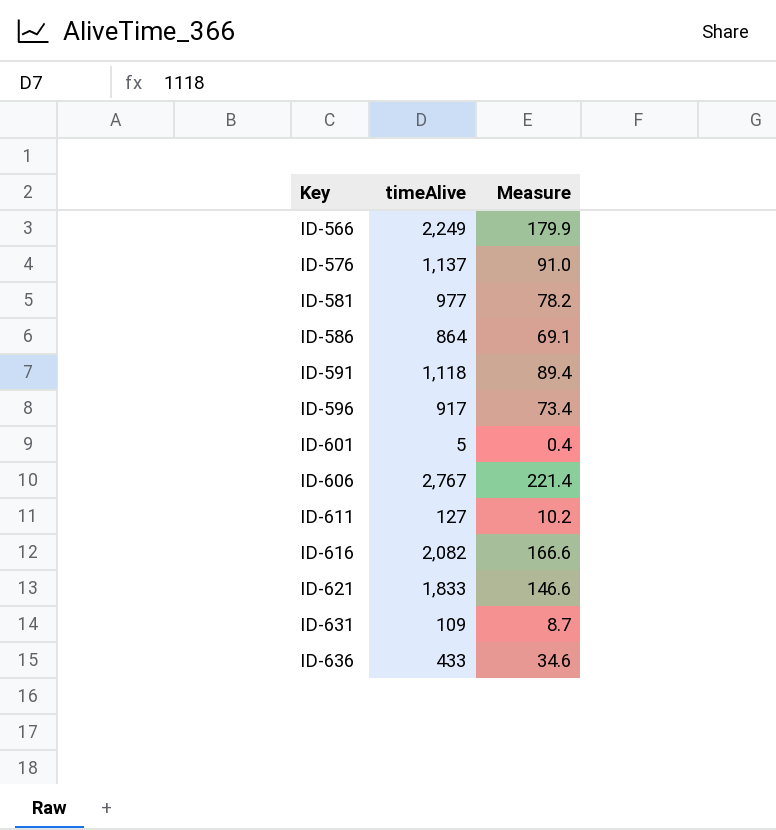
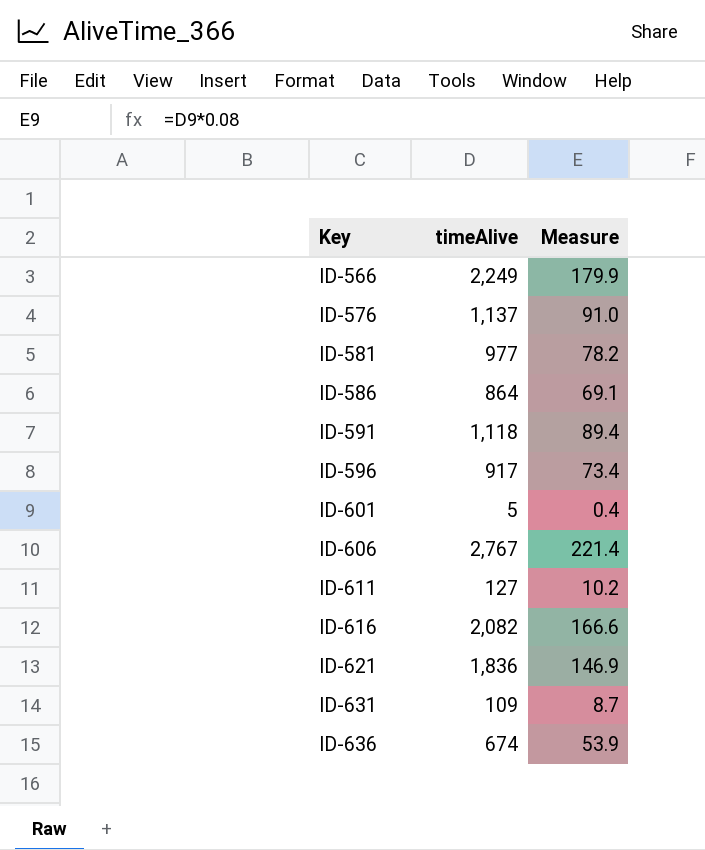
ID-621 | timeAlive: 1,833 -> 1,836
ID-621 | Measure: 146.6 -> 146.9
ID-636 | timeAlive: 433 -> 674
ID-636 | Measure: 34.6 -> 53.9

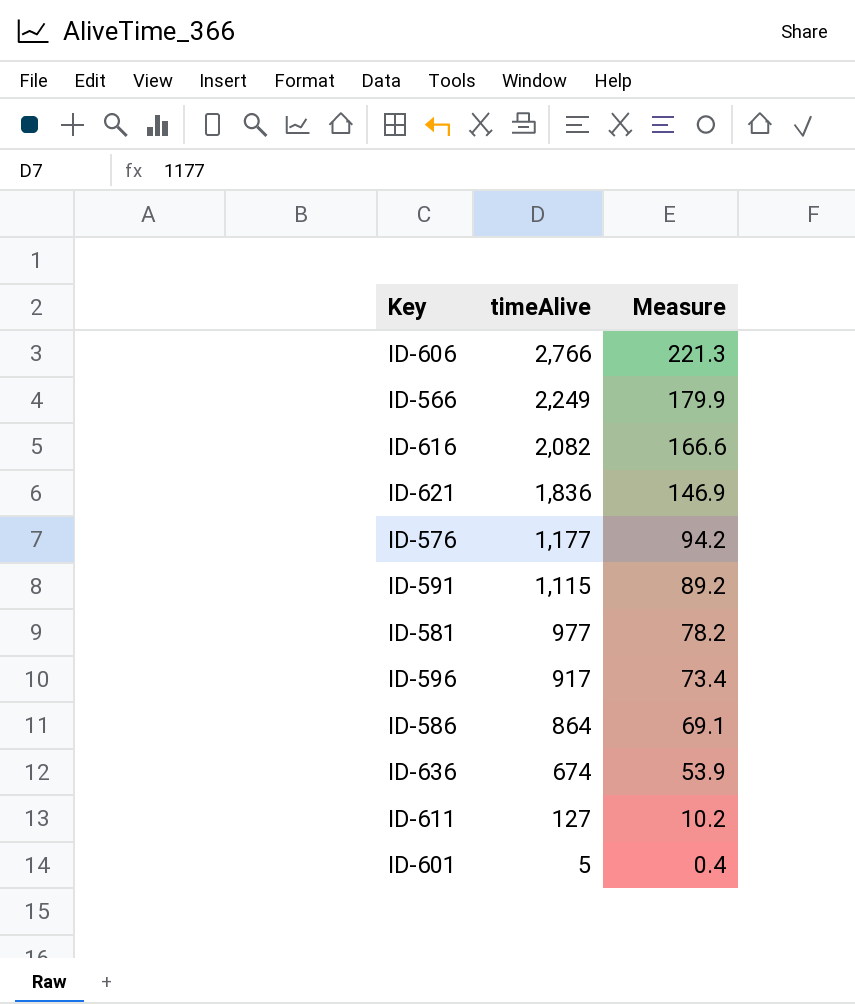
row order: Key ascending -> timeAlive descending
row ID-631: 109 | 8.7 -> none
ID-606 | timeAlive: 2,767 -> 2,766
ID-606 | Measure: 221.4 -> 221.3
ID-576 | timeAlive: 1,137 -> 1,177
ID-576 | Measure: 91.0 -> 94.2
ID-591 | timeAlive: 1,118 -> 1,115
ID-591 | Measure: 89.4 -> 89.2

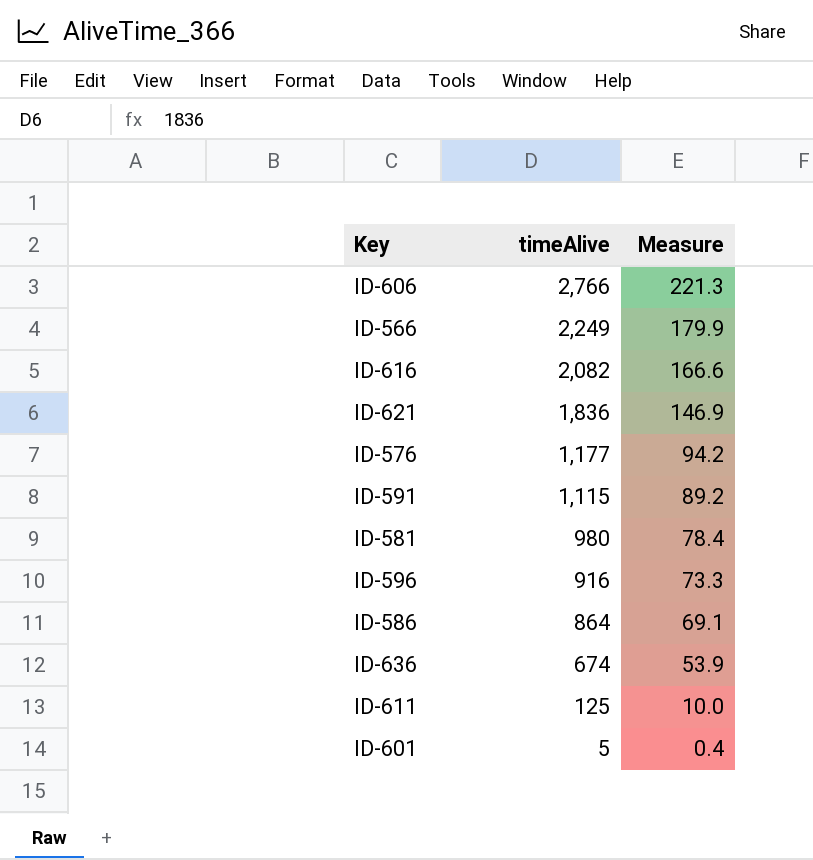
ID-581 | timeAlive: 977 -> 980
ID-581 | Measure: 78.2 -> 78.4
ID-596 | timeAlive: 917 -> 916
ID-596 | Measure: 73.4 -> 73.3
ID-611 | timeAlive: 127 -> 125
ID-611 | Measure: 10.2 -> 10.0

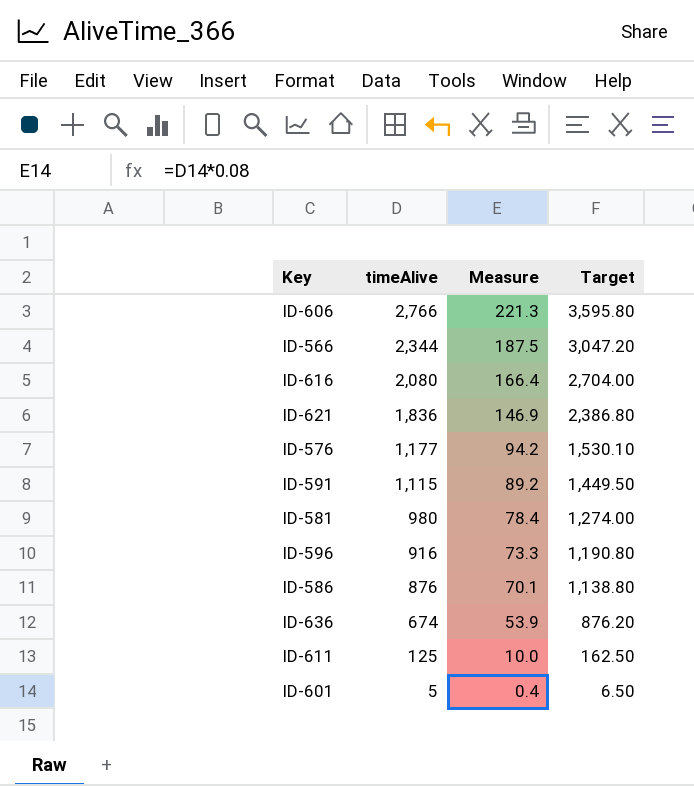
column Target | formula: none -> [timeAlive] * 1.3
ID-566 | timeAlive: 2,249 -> 2,344
ID-566 | Measure: 179.9 -> 187.5
ID-616 | timeAlive: 2,082 -> 2,080
ID-616 | Measure: 166.6 -> 166.4
ID-586 | timeAlive: 864 -> 876
ID-586 | Measure: 69.1 -> 70.1

